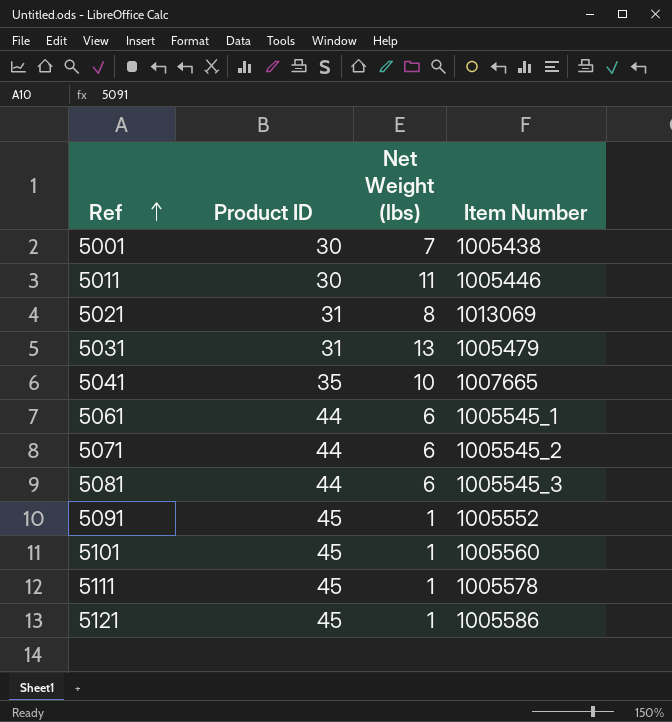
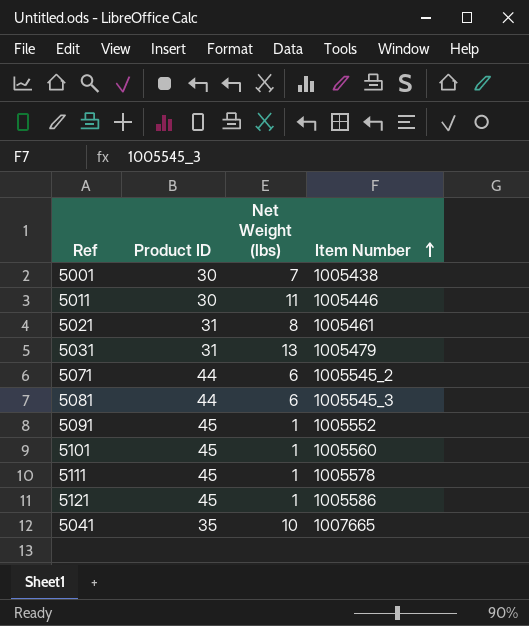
row order: Ref ascending -> Item Number ascending
row 5061: 44 | 6 | 1005545_1 -> none
5021 | Item Number: 1013069 -> 1005461

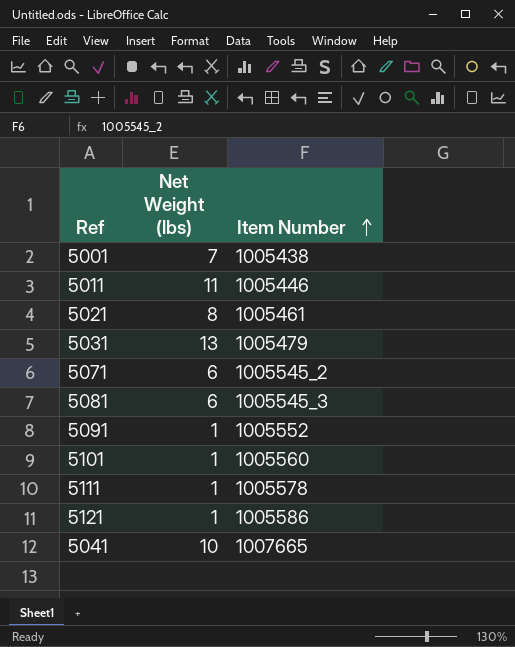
column Product ID | position: 2 -> none

